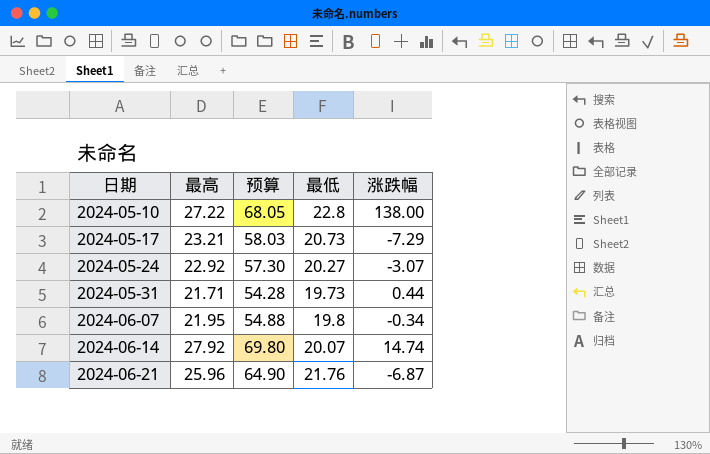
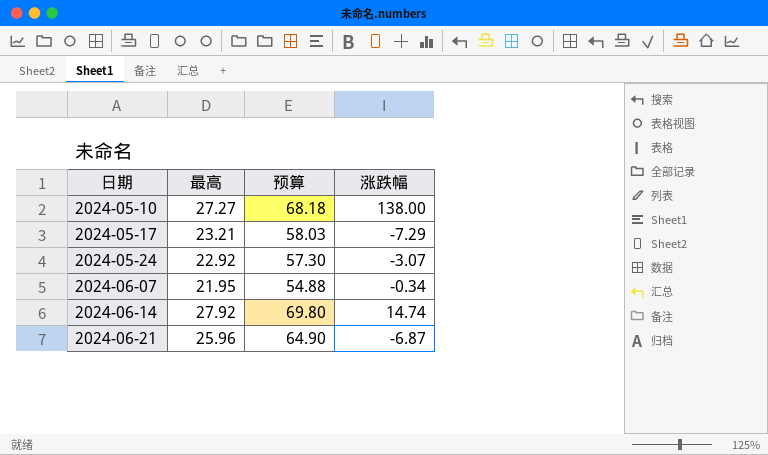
column 最低 | position: 4 -> none
row 2024-05-31: 21.71 | 54.28 | 19.73 | 0.44 -> none
2024-05-10 | 最高: 27.22 -> 27.27
2024-05-10 | 预算: 68.05 -> 68.18

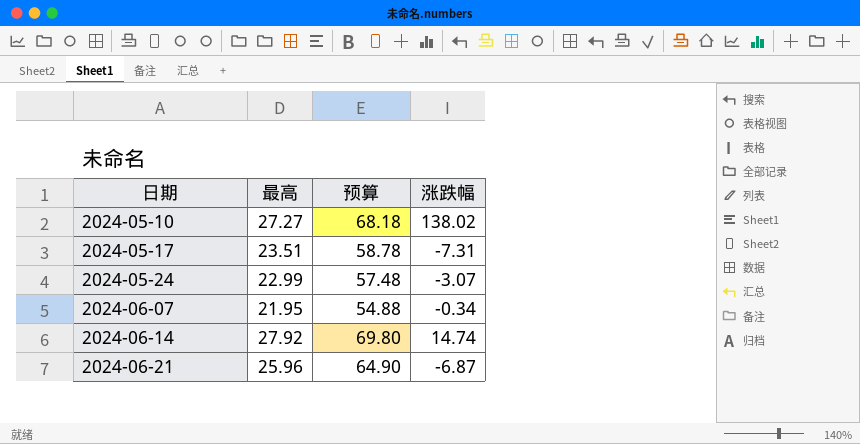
2024-05-10 | 涨跌幅: 138.00 -> 138.02
2024-05-17 | 最高: 23.21 -> 23.51
2024-05-17 | 预算: 58.03 -> 58.78
2024-05-17 | 涨跌幅: -7.29 -> -7.31
2024-05-24 | 最高: 22.92 -> 22.99
2024-05-24 | 预算: 57.30 -> 57.48

